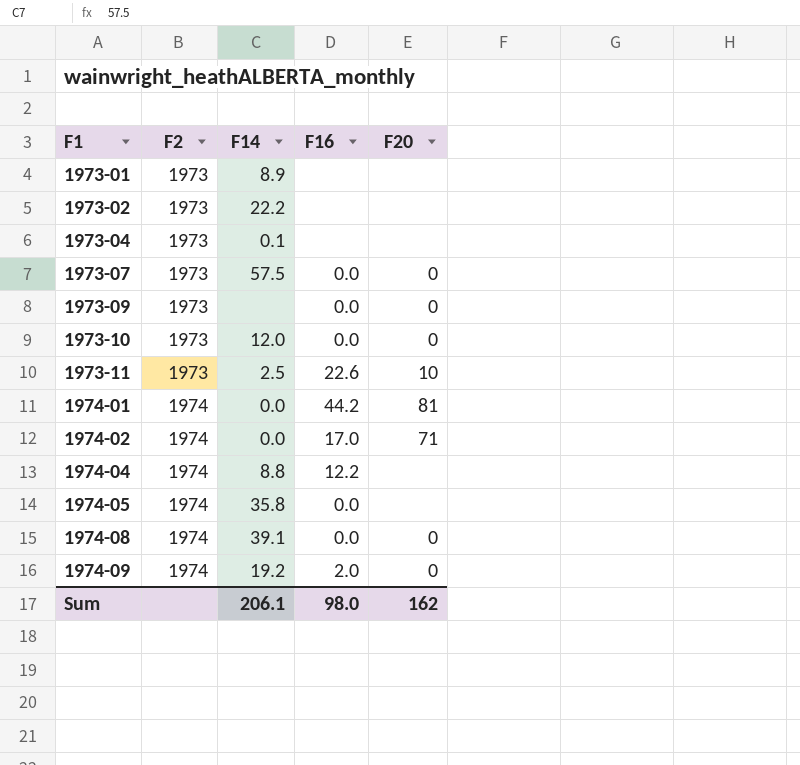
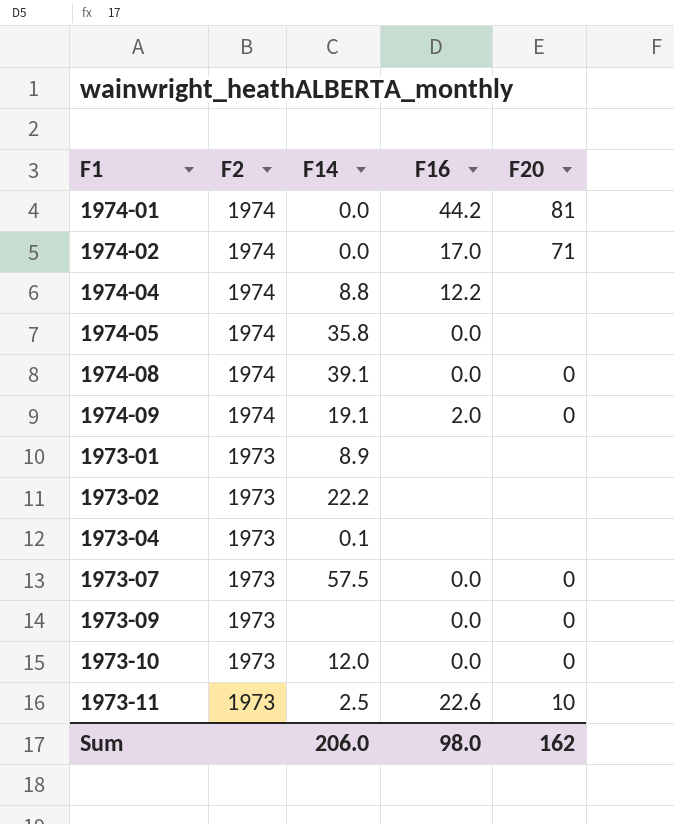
row order: F1 ascending -> F2 descending
1974-09 | F14: 19.2 -> 19.1
Sum | F14: 206.1 -> 206.0

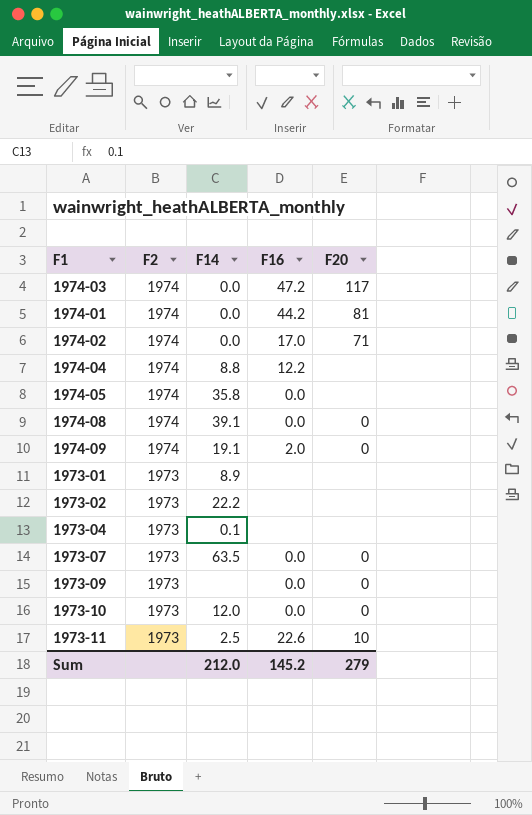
row 1974-03: none -> 1974 | 0.0 | 47.2 | 117
1973-07 | F14: 57.5 -> 63.5
Sum | F14: 206.0 -> 212.0
Sum | F16: 98.0 -> 145.2
Sum | F20: 162 -> 279

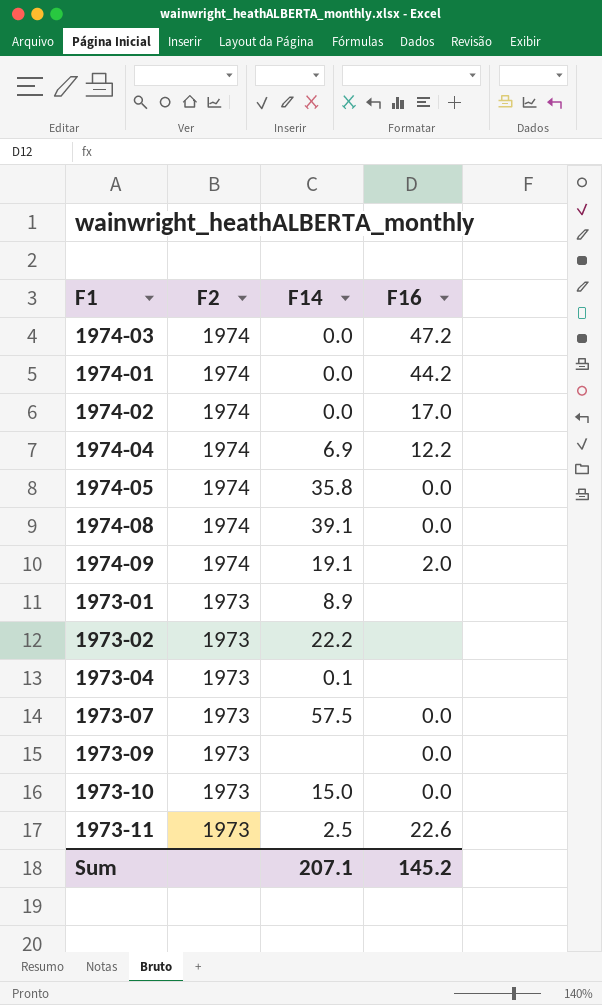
column F20 | position: 5 -> none
1974-04 | F14: 8.8 -> 6.9
1973-07 | F14: 63.5 -> 57.5
1973-10 | F14: 12.0 -> 15.0
Sum | F14: 212.0 -> 207.1

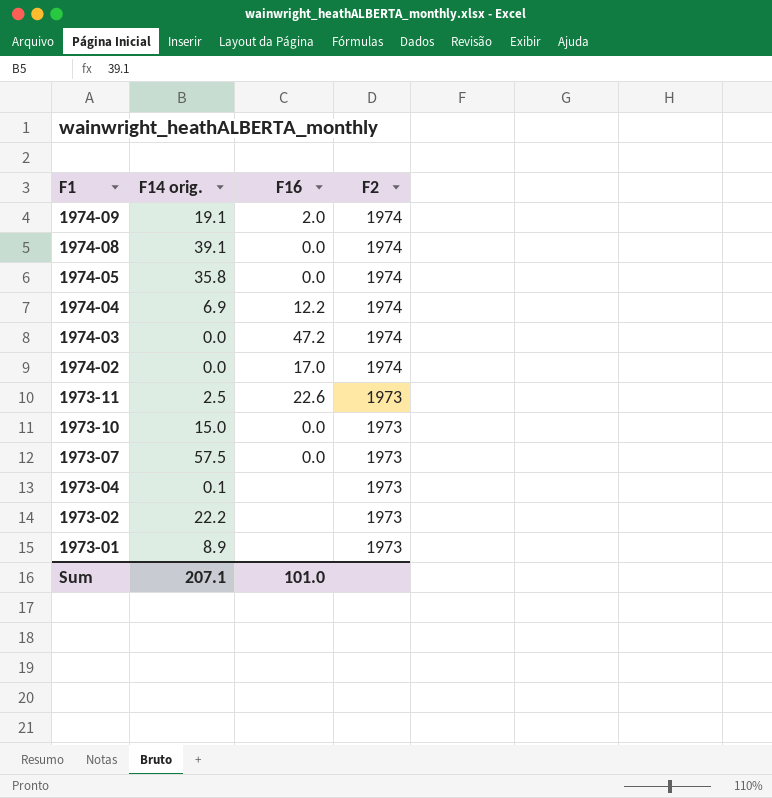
row order: F2 descending -> F1 descending
column name: F14 -> F14 orig.
column F2 | position: 2 -> 4
row 1974-01: 1974 | 0.0 | 44.2 -> none
row 1973-09: 1973 | none | 0.0 -> none
Sum | F16: 145.2 -> 101.0

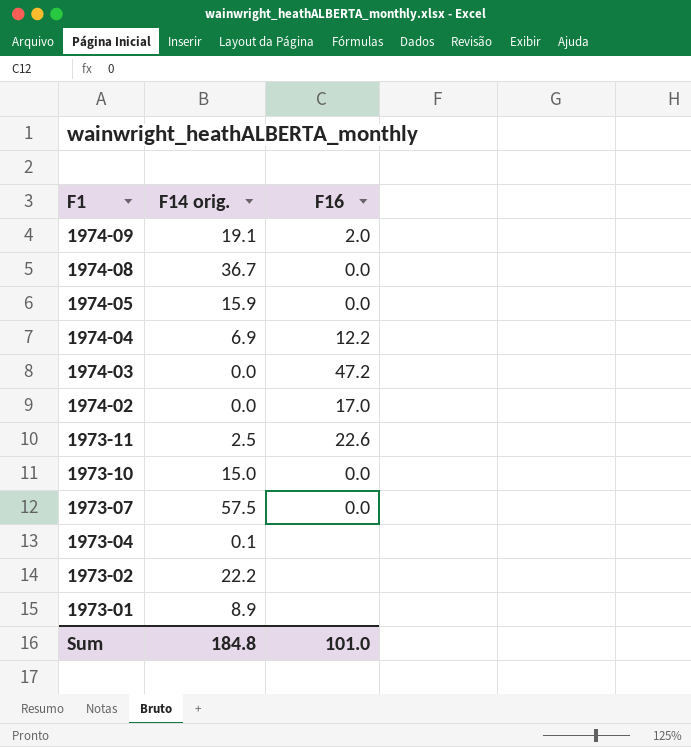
column F2 | position: 4 -> none
1974-08 | F14 orig.: 39.1 -> 36.7
1974-05 | F14 orig.: 35.8 -> 15.9
Sum | F14 orig.: 207.1 -> 184.8

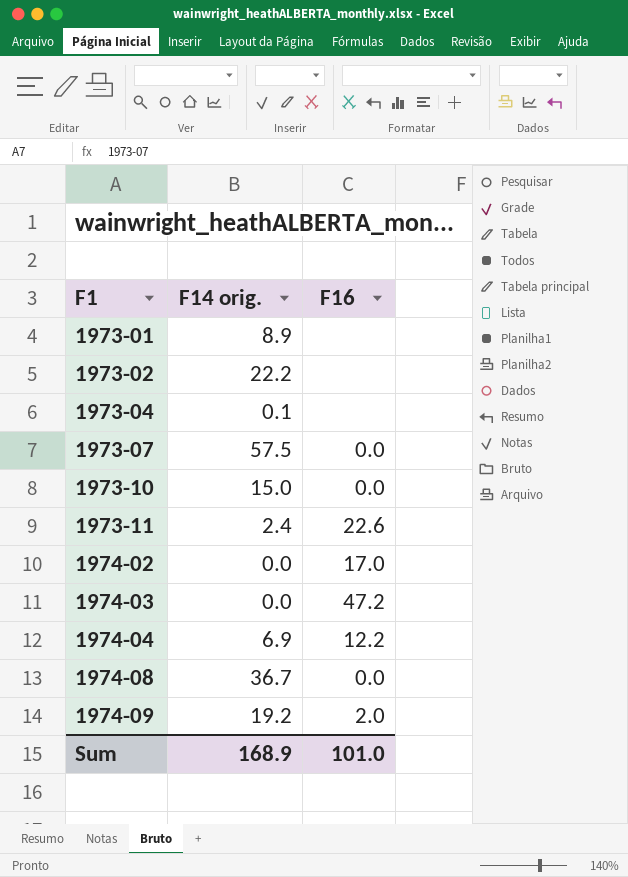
row order: F1 descending -> F1 ascending
row 1974-05: 15.9 | 0.0 -> none
1973-11 | F14 orig.: 2.5 -> 2.4
1974-09 | F14 orig.: 19.1 -> 19.2
Sum | F14 orig.: 184.8 -> 168.9

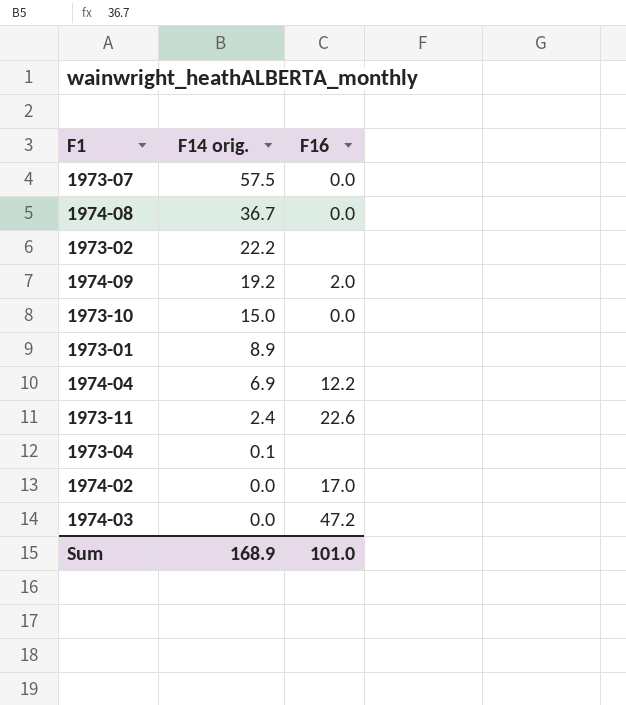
row order: F1 ascending -> F14 orig. descending

